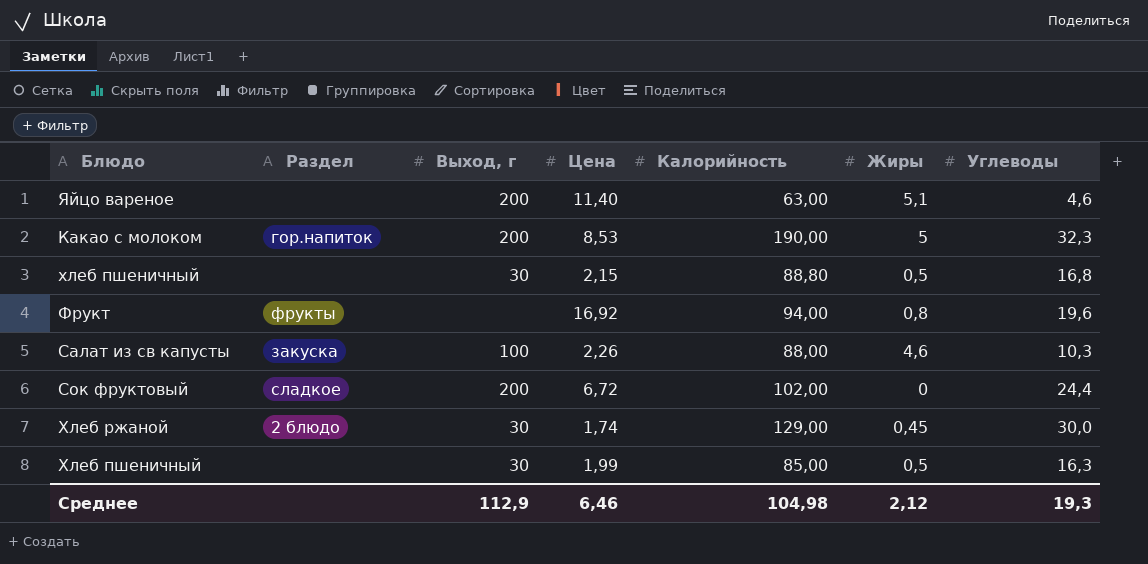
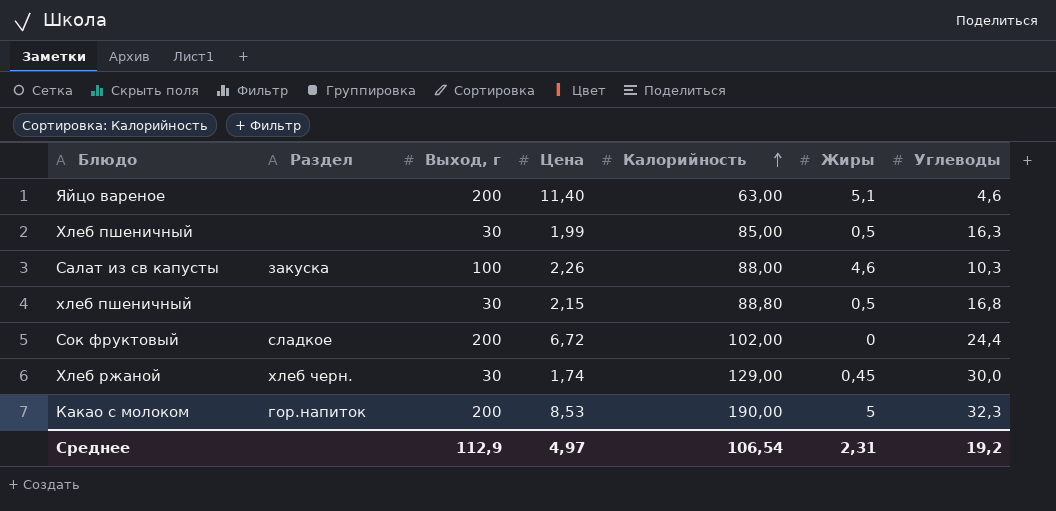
row order: none -> Калорийность ascending
row Фрукт: фрукты | none | 16,92 | 94,00 | 0,8 | 19,6 -> none
Хлеб ржаной | Раздел: 2 блюдо -> хлеб черн.
Среднее | Цена: 6,46 -> 4,97
Среднее | Калорийность: 104,98 -> 106,54
Среднее | Жиры: 2,12 -> 2,31
Среднее | Углеводы: 19,3 -> 19,2

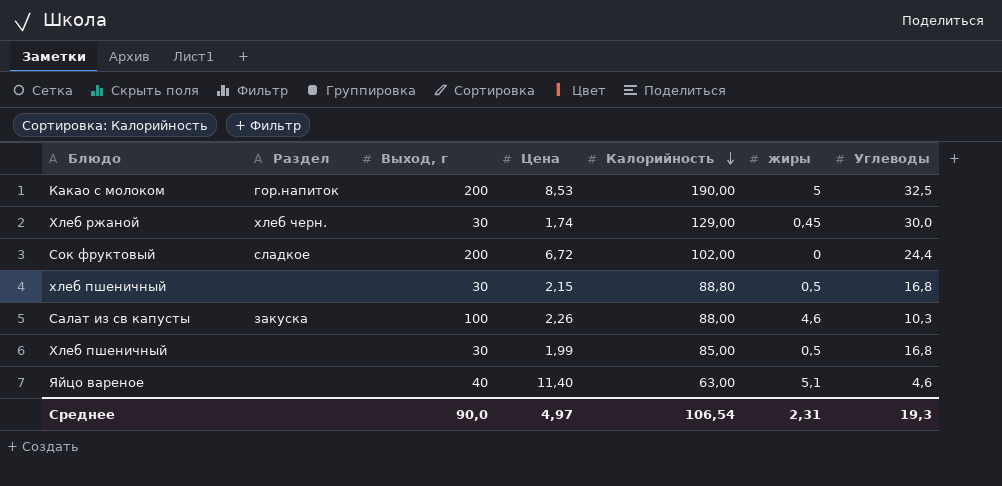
row order: Калорийность ascending -> Калорийность descending
column name: Жиры -> жиры
Какао с молоком | Углеводы: 32,3 -> 32,5
Хлеб пшеничный | Углеводы: 16,3 -> 16,8
Яйцо вареное | Выход, г: 200 -> 40
Среднее | Выход, г: 112,9 -> 90,0
Среднее | Углеводы: 19,2 -> 19,3

